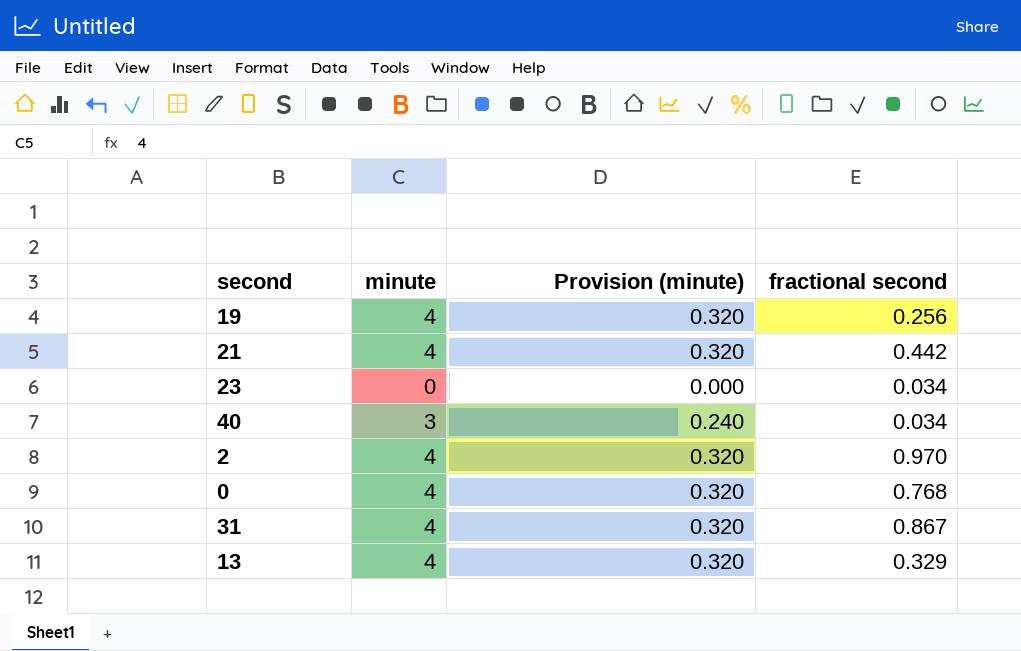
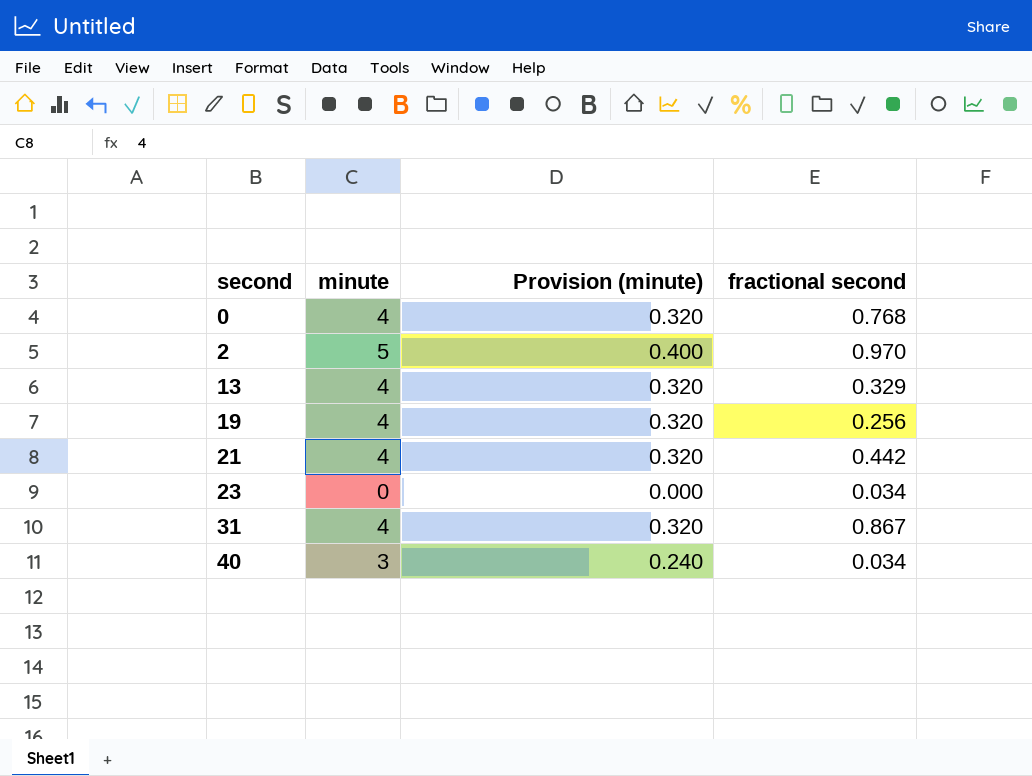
row order: none -> second ascending
2 | minute: 4 -> 5
2 | Provision (minute): 0.320 -> 0.400

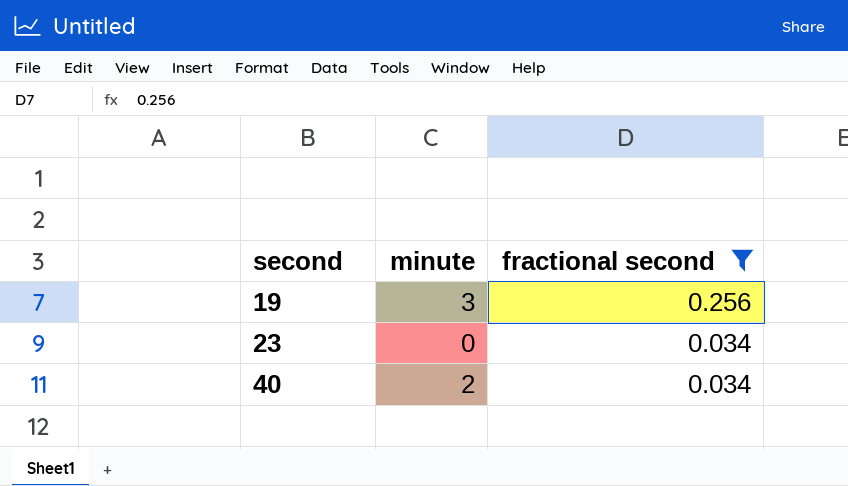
filter: none -> fractional second <= 0.256
column Provision (minute) | formula: [minute] * 0.08 -> none
19 | minute: 4 -> 3
40 | minute: 3 -> 2

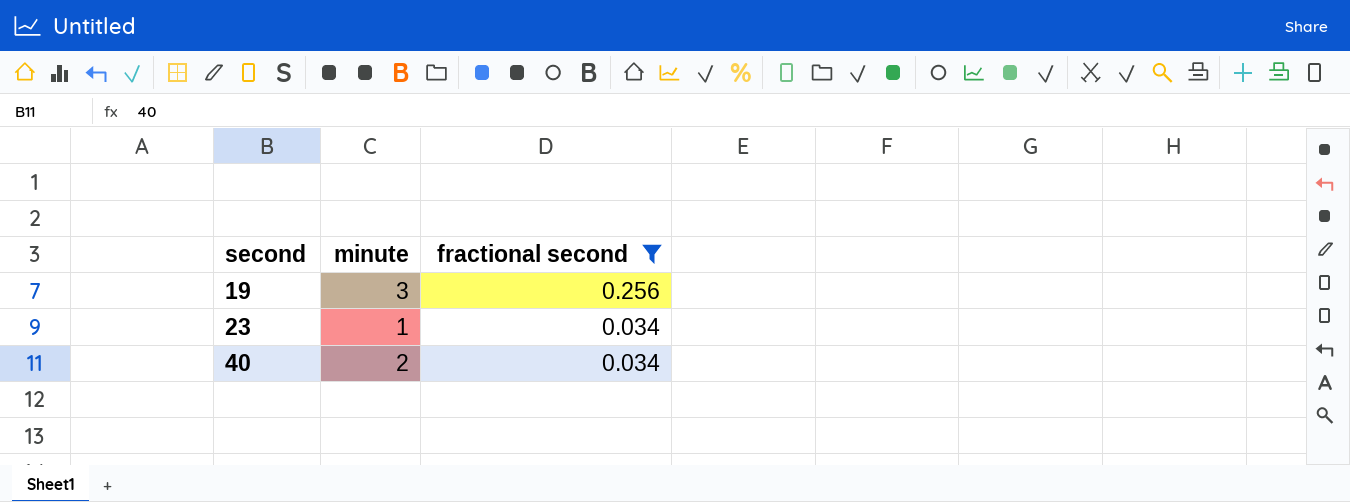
23 | minute: 0 -> 1

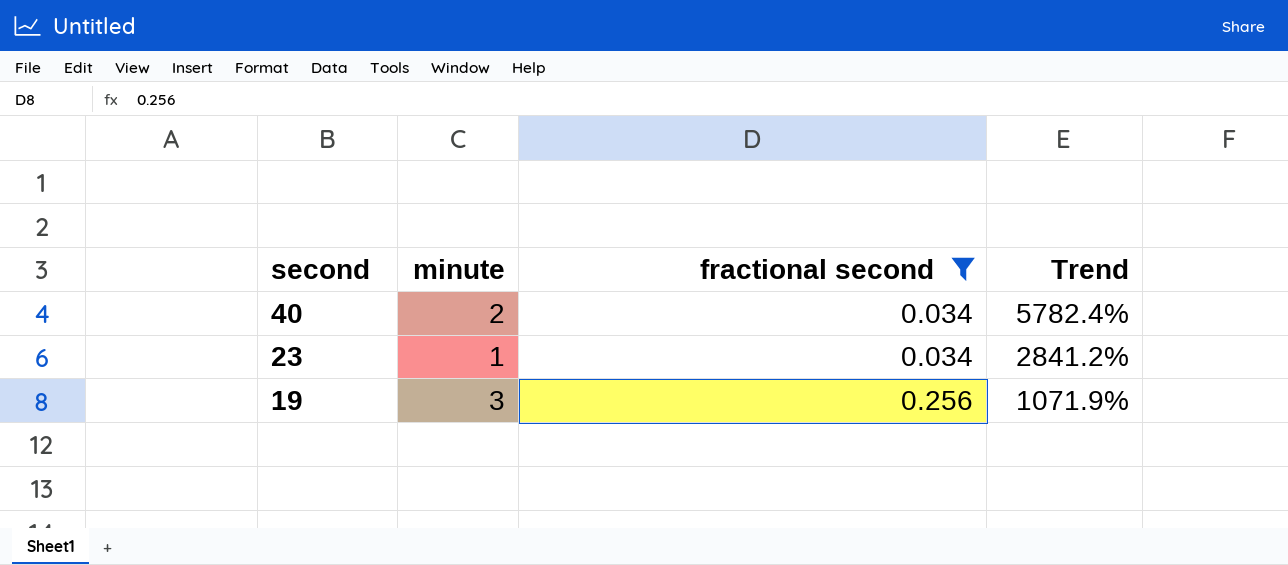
row order: second ascending -> second descending
column Trend | formula: none -> ([minute] - [fractional second]) / [fractional second]

